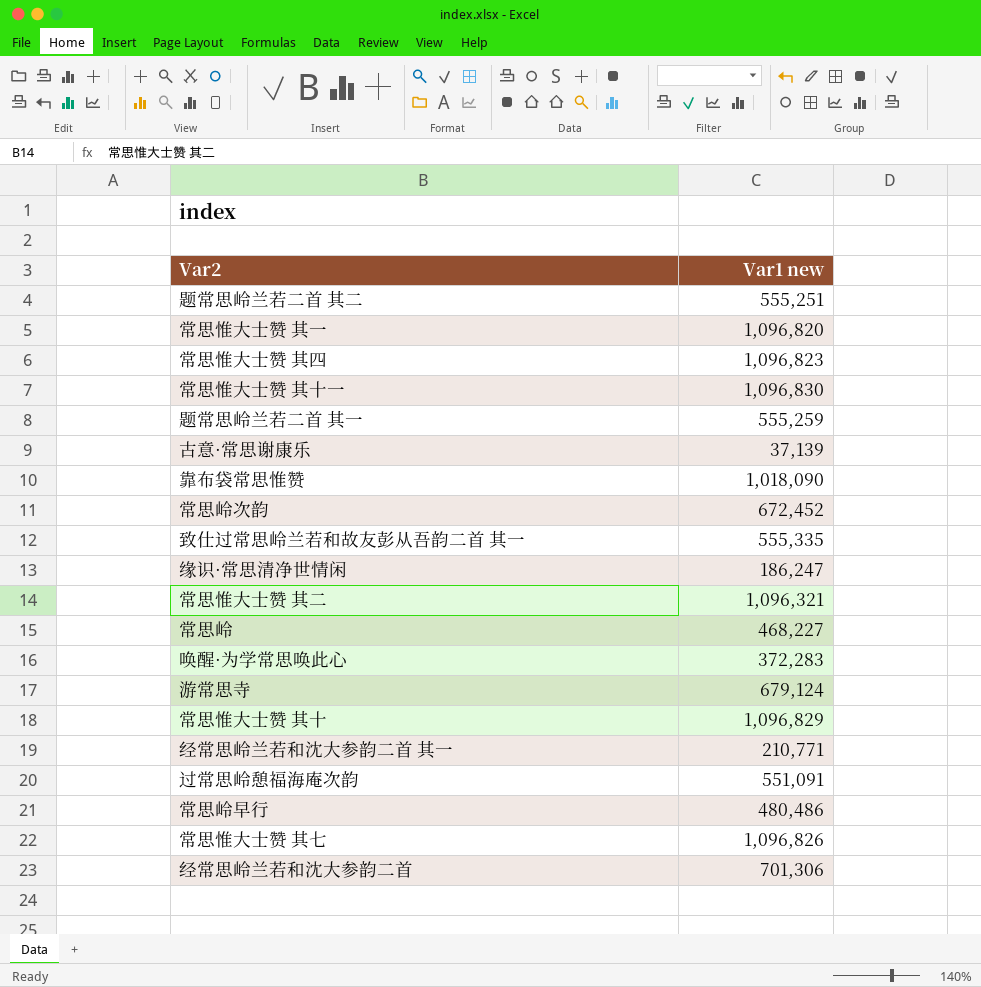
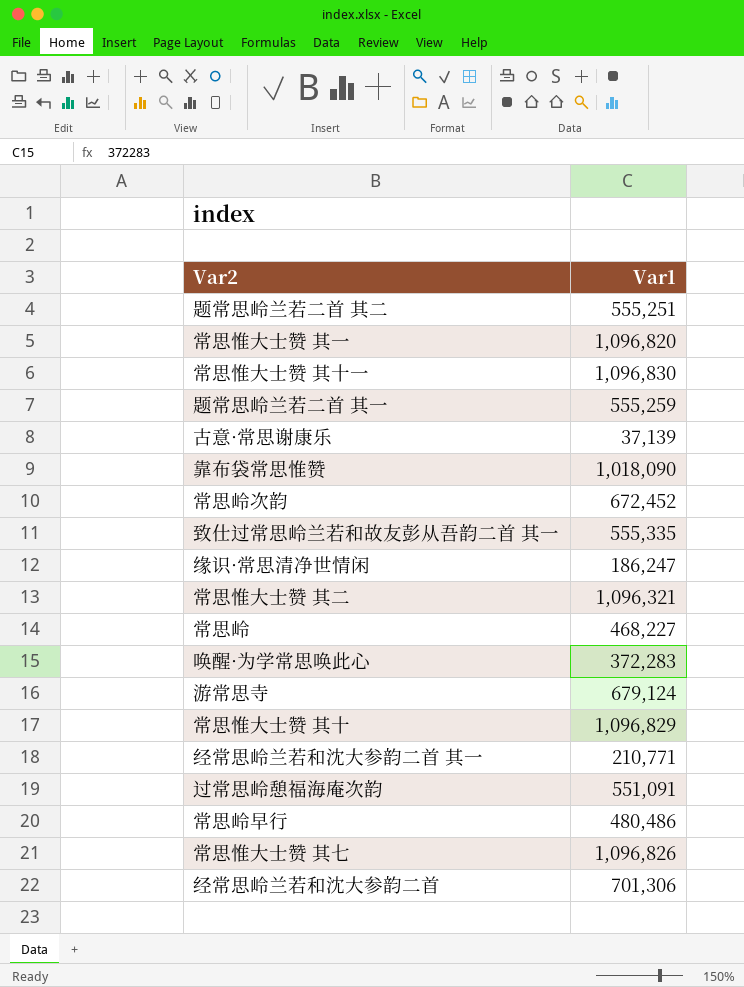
column name: Var1 new -> Var1
row 常思惟大士赞 其四: 1,096,823 -> none

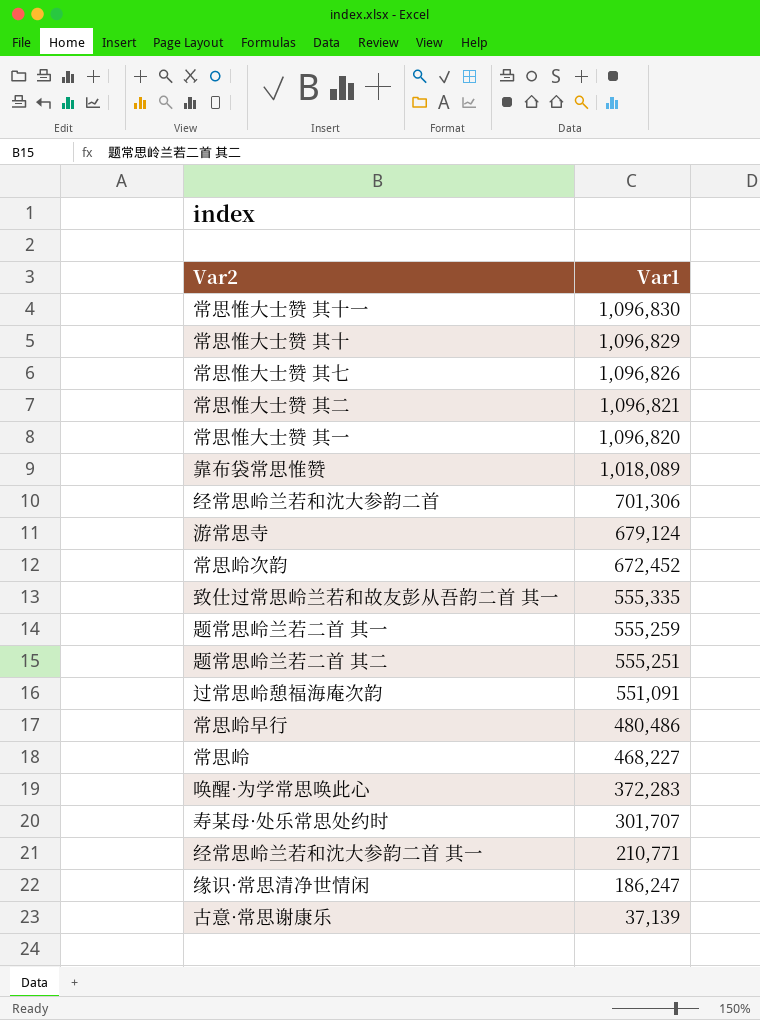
row order: none -> Var1 descending
常思惟大士赞 其二 | Var1: 1,096,321 -> 1,096,821
靠布袋常思惟赞 | Var1: 1,018,090 -> 1,018,089
row 寿某母·处乐常思处约时: none -> 301,707

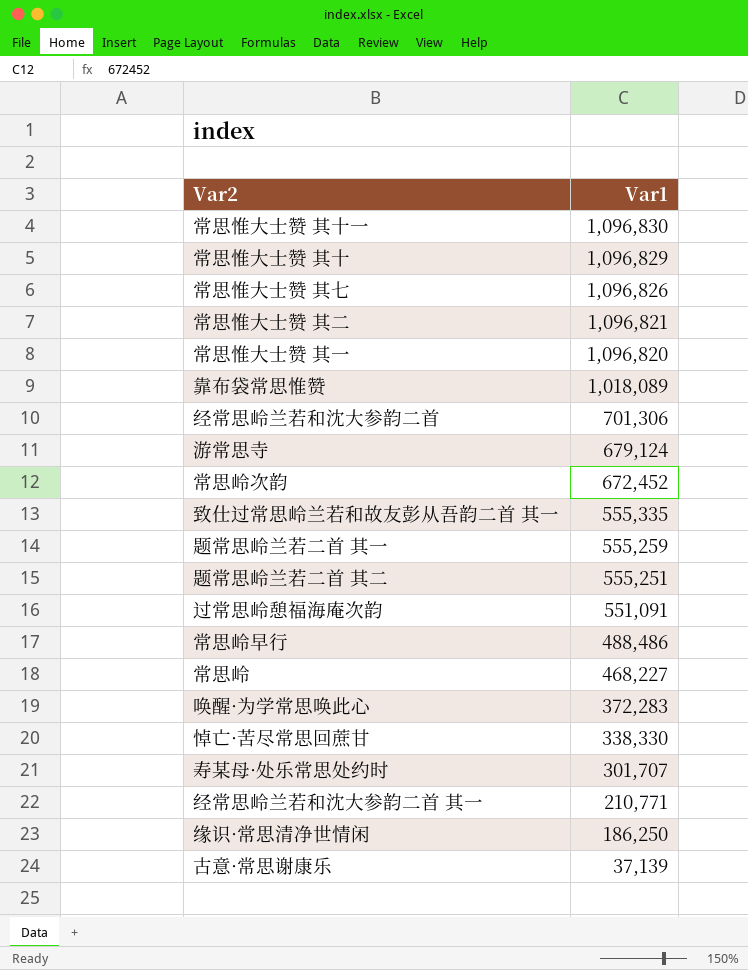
常思岭早行 | Var1: 480,486 -> 488,486
row 悼亡·苦尽常思回蔗甘: none -> 338,330
缘识·常思清净世情闲 | Var1: 186,247 -> 186,250

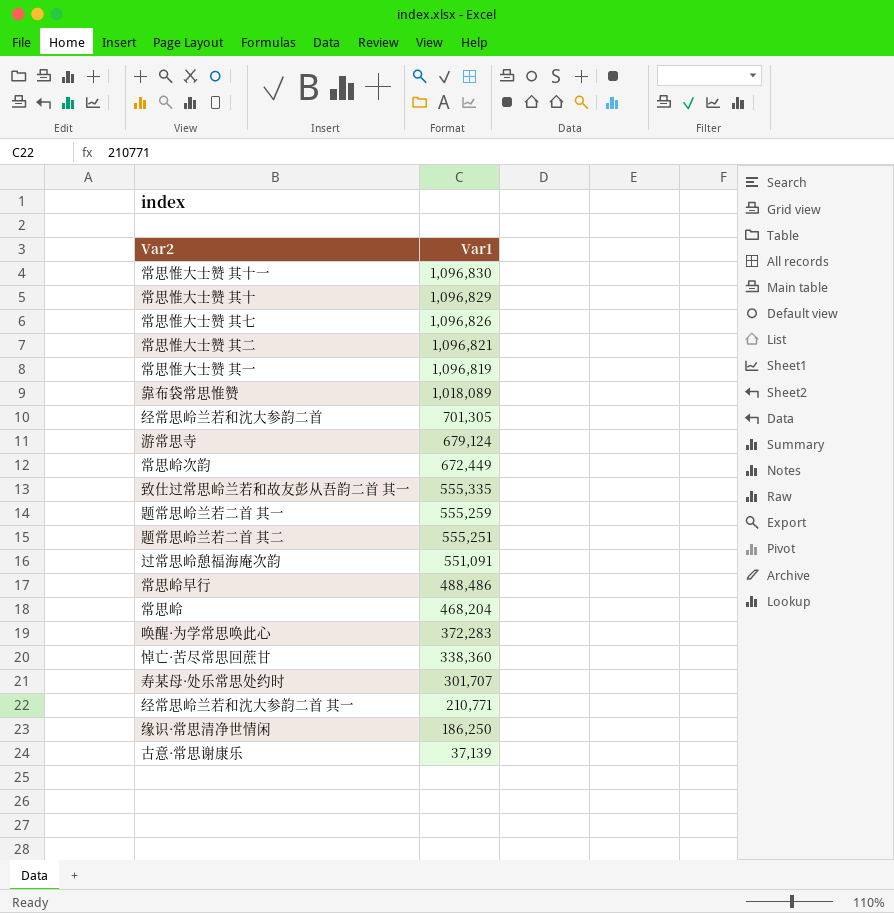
常思惟大士赞 其一 | Var1: 1,096,820 -> 1,096,819
经常思岭兰若和沈大参韵二首 | Var1: 701,306 -> 701,305
常思岭次韵 | Var1: 672,452 -> 672,449
常思岭 | Var1: 468,227 -> 468,204
悼亡·苦尽常思回蔗甘 | Var1: 338,330 -> 338,360

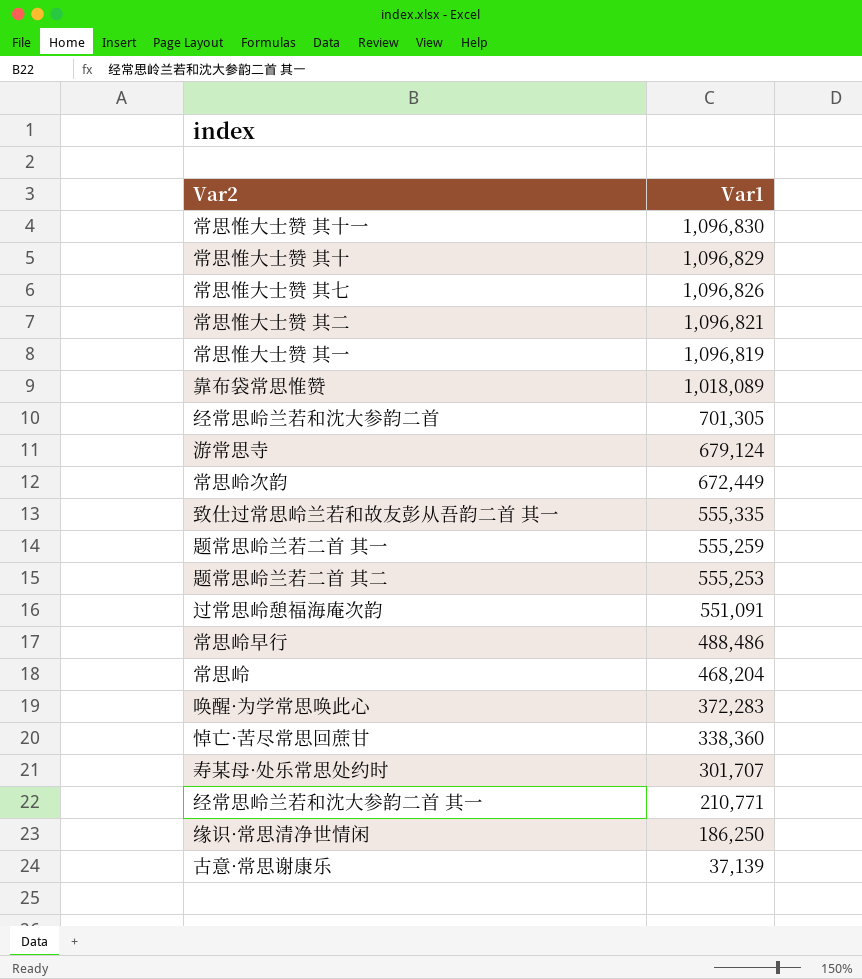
题常思岭兰若二首 其二 | Var1: 555,251 -> 555,253

